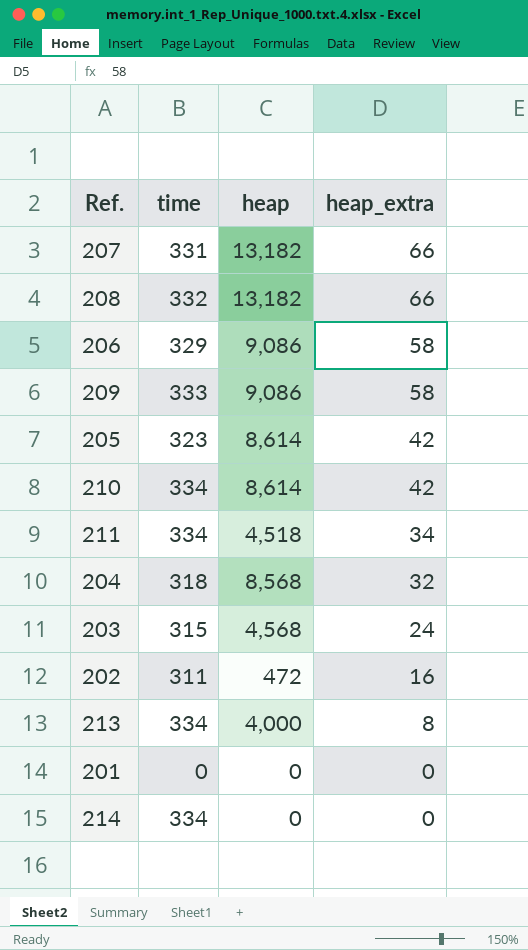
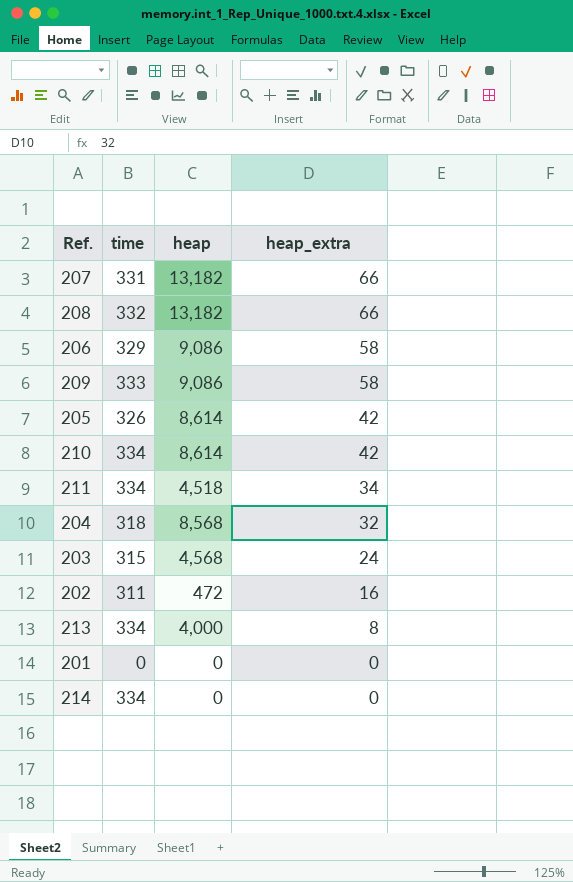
205 | time: 323 -> 326

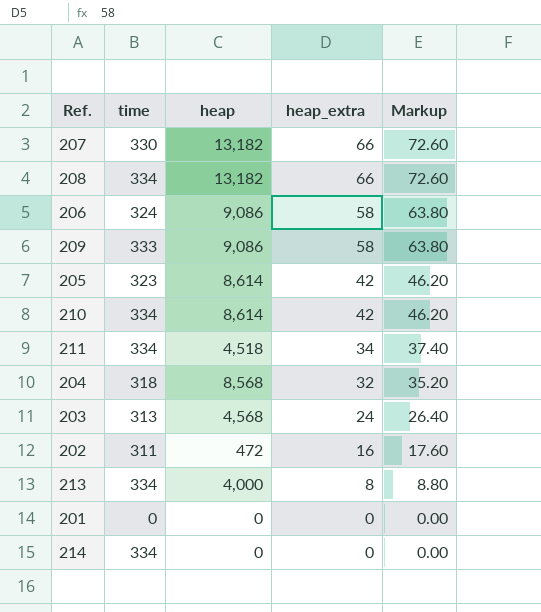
column Markup | formula: none -> [heap_extra] * 1.1
207 | time: 331 -> 330
208 | time: 332 -> 334
206 | time: 329 -> 324
205 | time: 326 -> 323
203 | time: 315 -> 313

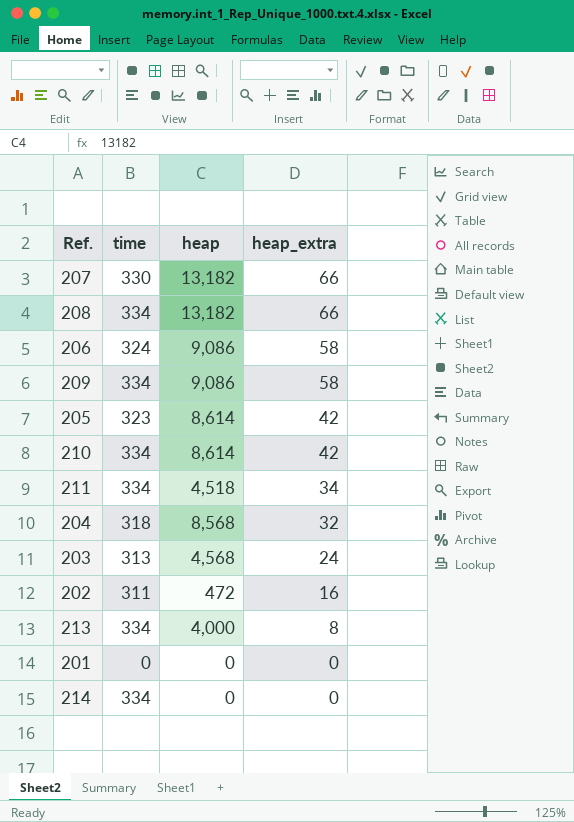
column Markup | formula: [heap_extra] * 1.1 -> none
209 | time: 333 -> 334

